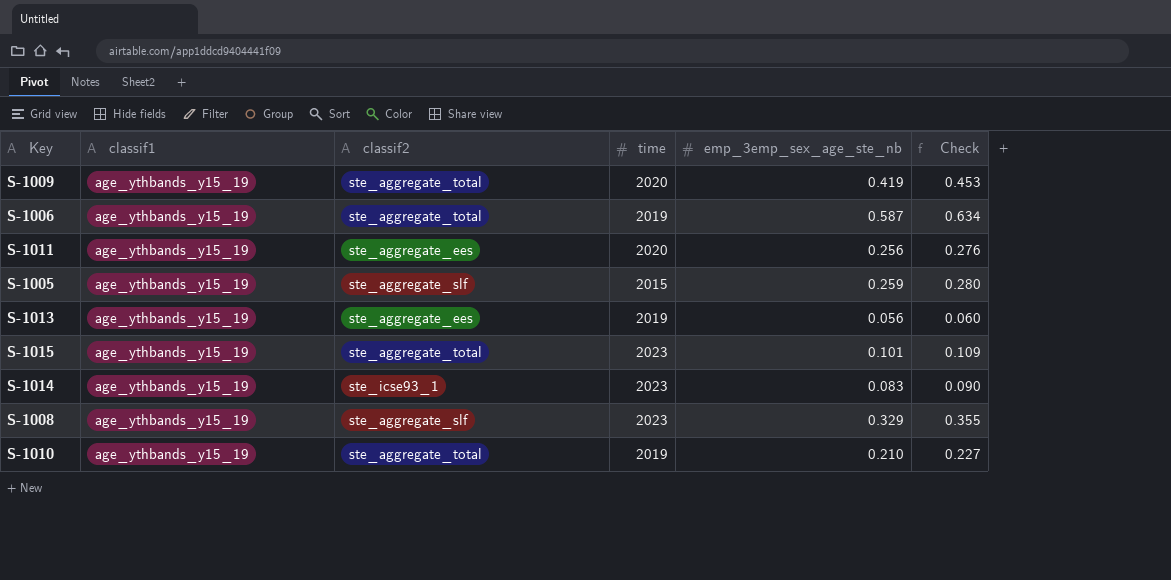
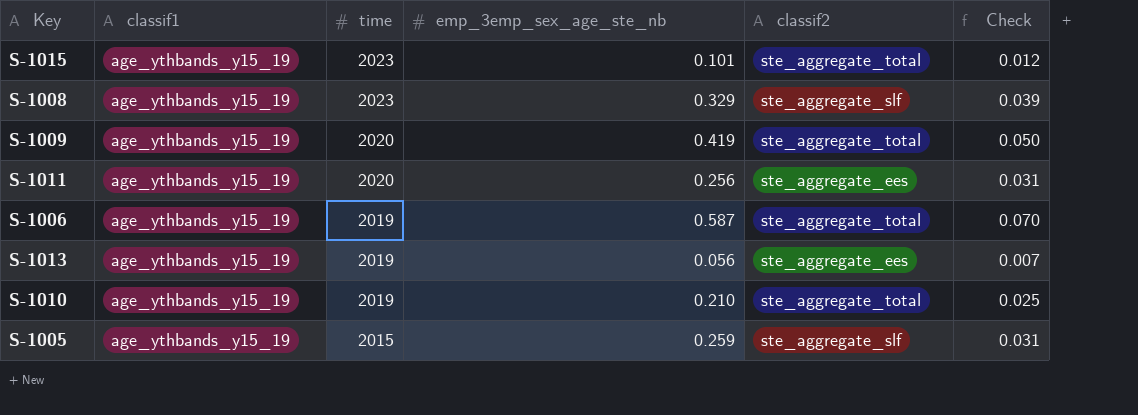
row order: none -> time descending
column classif2 | position: 3 -> 5
column Check | formula: [emp_3emp_sex_age_ste_nb] * 1.08 -> [emp_3emp_sex_age_ste_nb] * 0.12
row S-1014: age_ythbands_y15_19 | ste_icse93_1 | 2023 | 0.083 | 0.090 -> none

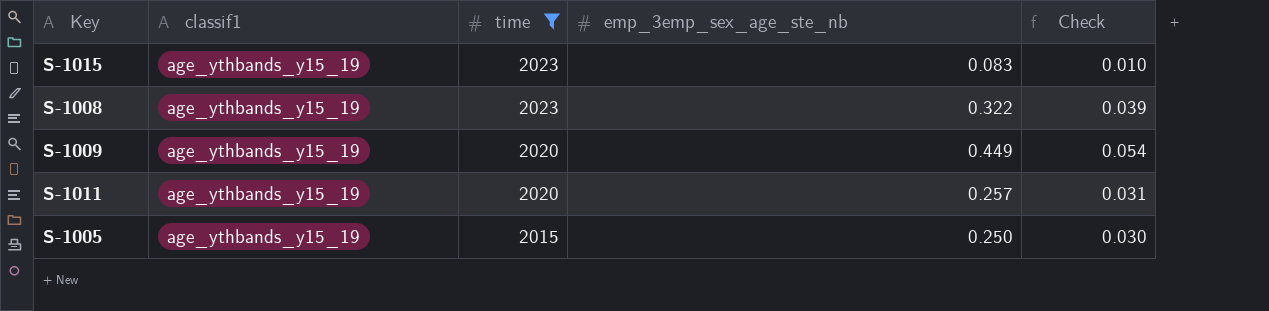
filter: none -> time != 2019
column classif2 | position: 5 -> none
S-1015 | emp_3emp_sex_age_ste_nb: 0.101 -> 0.083
S-1015 | Check: 0.012 -> 0.010
S-1008 | emp_3emp_sex_age_ste_nb: 0.329 -> 0.322
S-1009 | emp_3emp_sex_age_ste_nb: 0.419 -> 0.449
S-1009 | Check: 0.050 -> 0.054
S-1011 | emp_3emp_sex_age_ste_nb: 0.256 -> 0.257
S-1005 | emp_3emp_sex_age_ste_nb: 0.259 -> 0.250
S-1005 | Check: 0.031 -> 0.030

